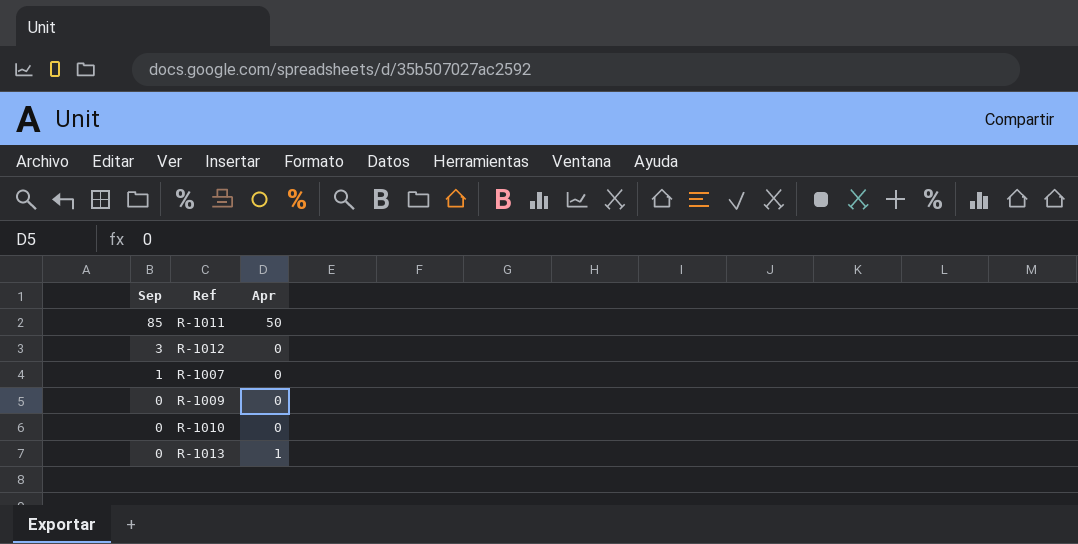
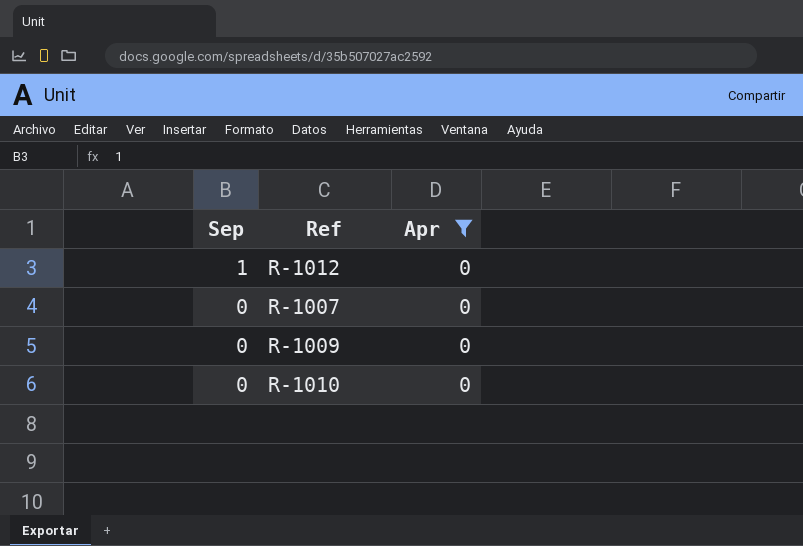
filter: none -> Apr = 0
R-1012 | Sep: 3 -> 1
R-1007 | Sep: 1 -> 0

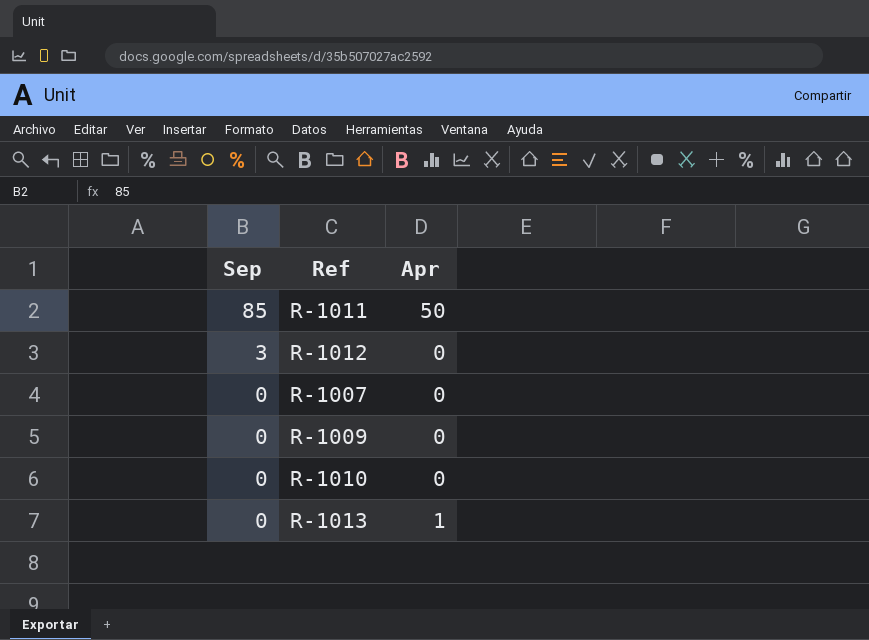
filter: Apr = 0 -> none
R-1012 | Sep: 1 -> 3

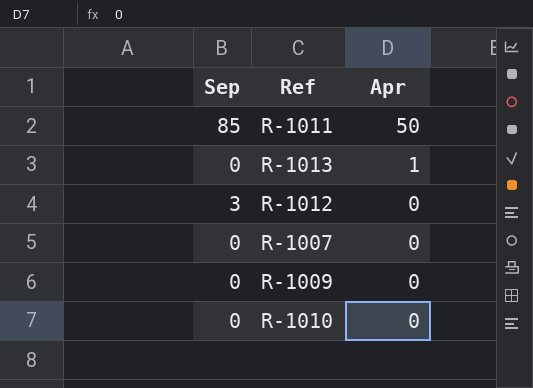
row order: Sep descending -> Apr descending

